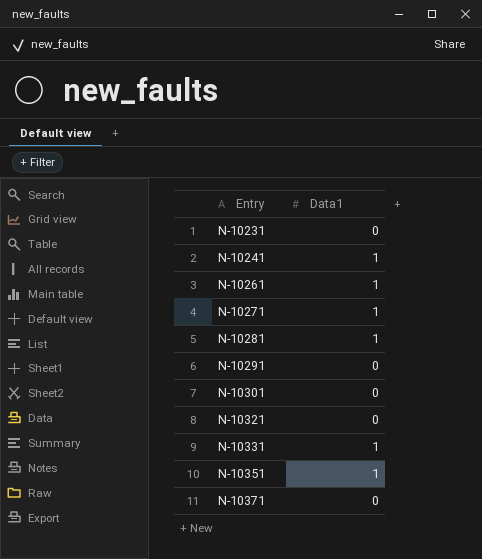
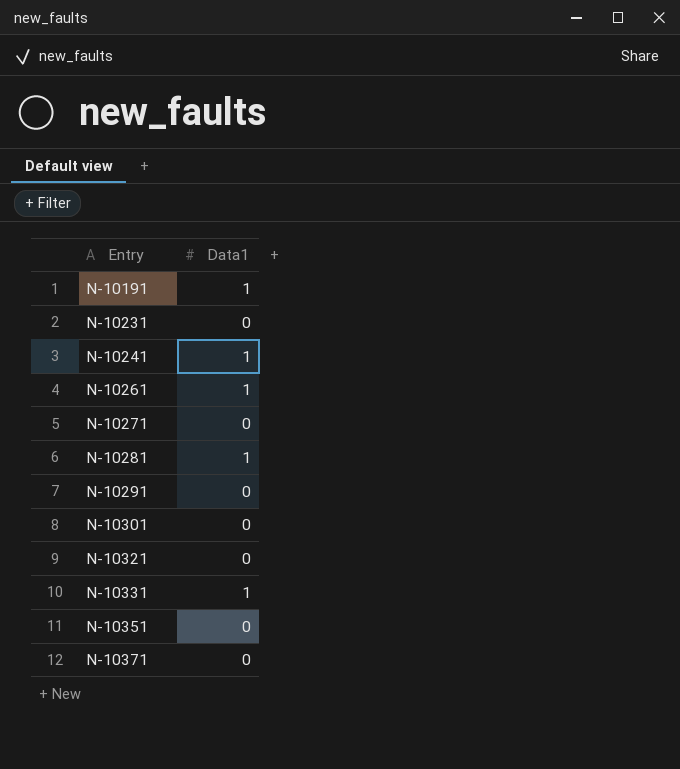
row N-10191: none -> 1
N-10271 | Data1: 1 -> 0
N-10351 | Data1: 1 -> 0

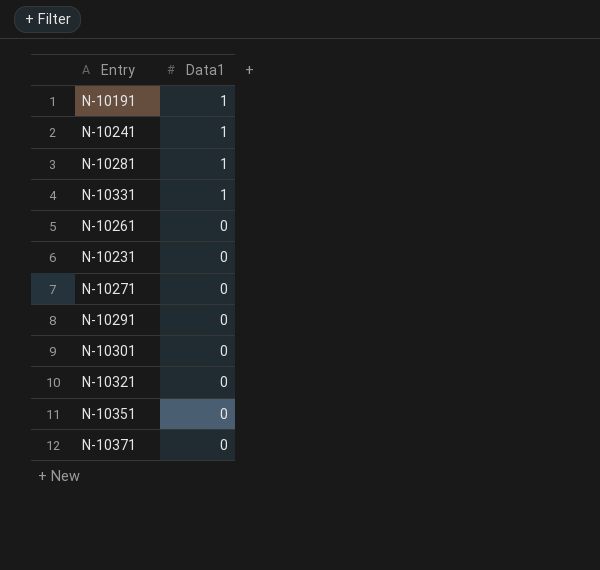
row order: Entry ascending -> Data1 descending
N-10261 | Data1: 1 -> 0

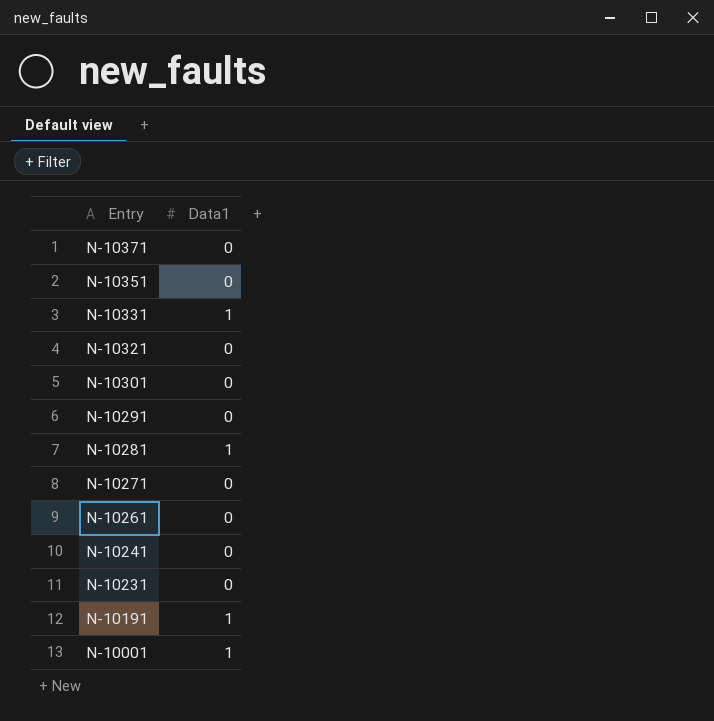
row order: Data1 descending -> Entry descending
N-10241 | Data1: 1 -> 0
row N-10001: none -> 1

